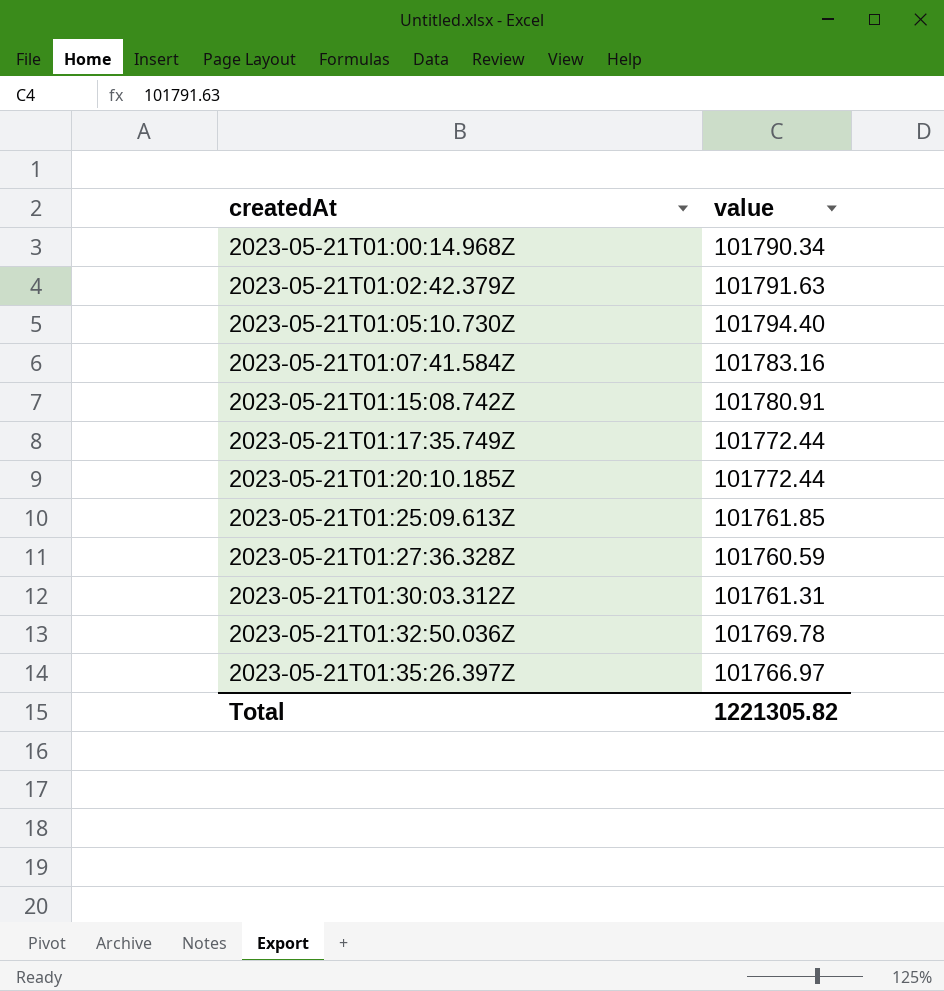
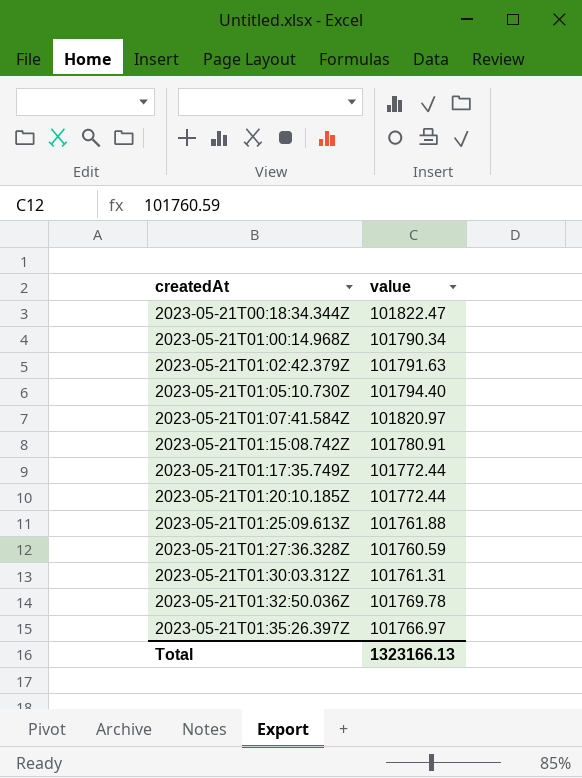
row 2023-05-21T00:18:34.344Z: none -> 101822.47
2023-05-21T01:07:41.584Z | value: 101783.16 -> 101820.97
2023-05-21T01:25:09.613Z | value: 101761.85 -> 101761.88
Total | value: 1221305.82 -> 1323166.13

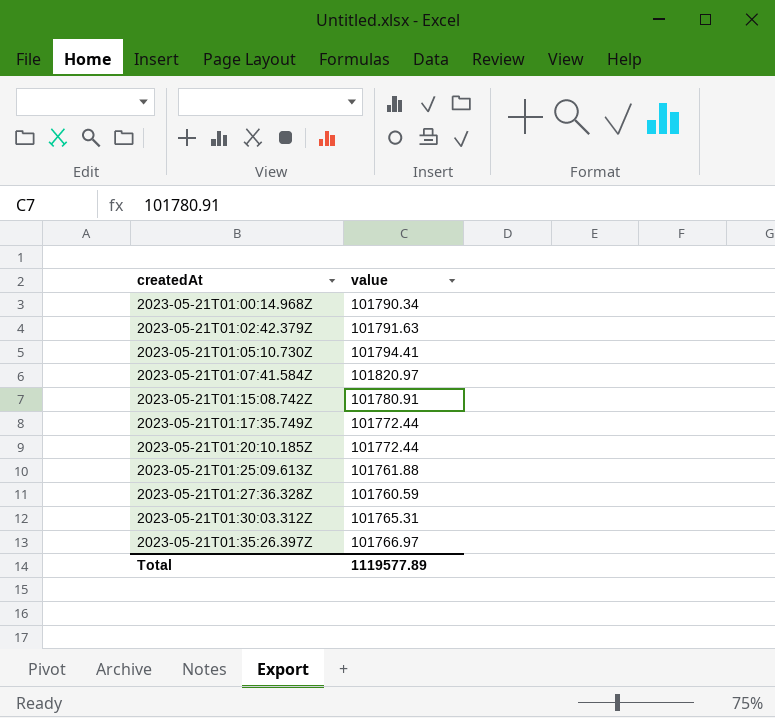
row 2023-05-21T00:18:34.344Z: 101822.47 -> none
row 2023-05-21T01:32:50.036Z: 101769.78 -> none
2023-05-21T01:05:10.730Z | value: 101794.40 -> 101794.41
2023-05-21T01:30:03.312Z | value: 101761.31 -> 101765.31
Total | value: 1323166.13 -> 1119577.89

